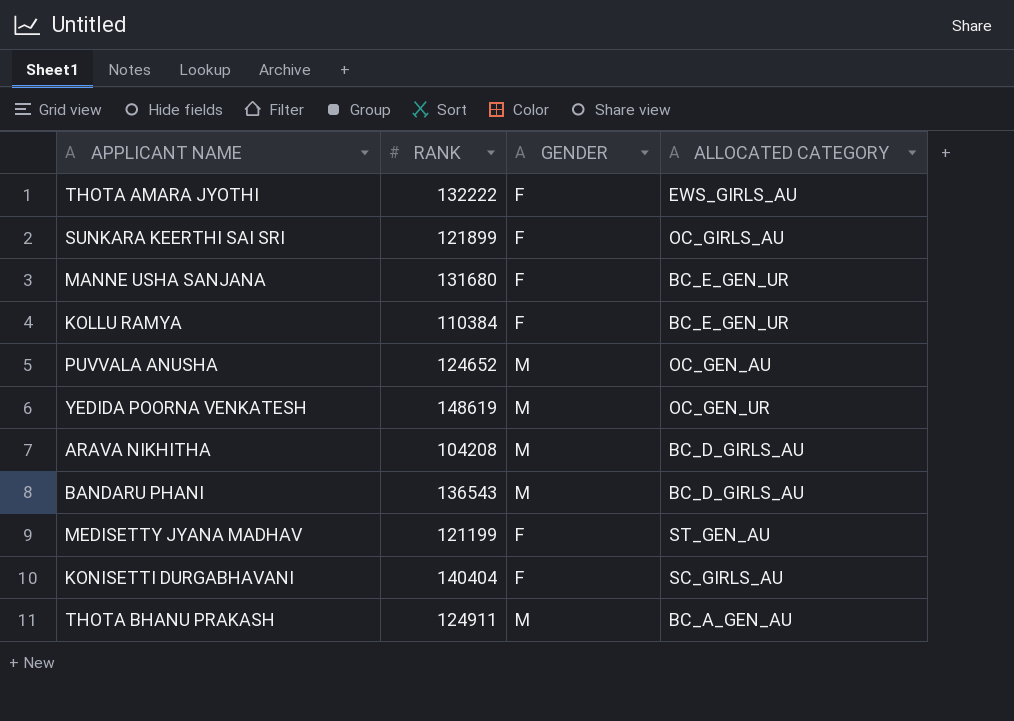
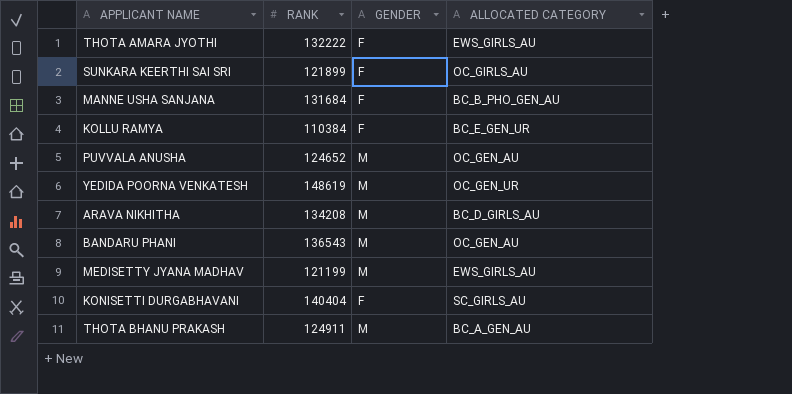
MANNE USHA SANJANA | RANK: 131680 -> 131684
MANNE USHA SANJANA | ALLOCATED CATEGORY: BC_E_GEN_UR -> BC_B_PHO_GEN_AU
ARAVA NIKHITHA | RANK: 104208 -> 134208
BANDARU PHANI | ALLOCATED CATEGORY: BC_D_GIRLS_AU -> OC_GEN_AU
MEDISETTY JYANA MADHAV | GENDER: F -> M
MEDISETTY JYANA MADHAV | ALLOCATED CATEGORY: ST_GEN_AU -> EWS_GIRLS_AU

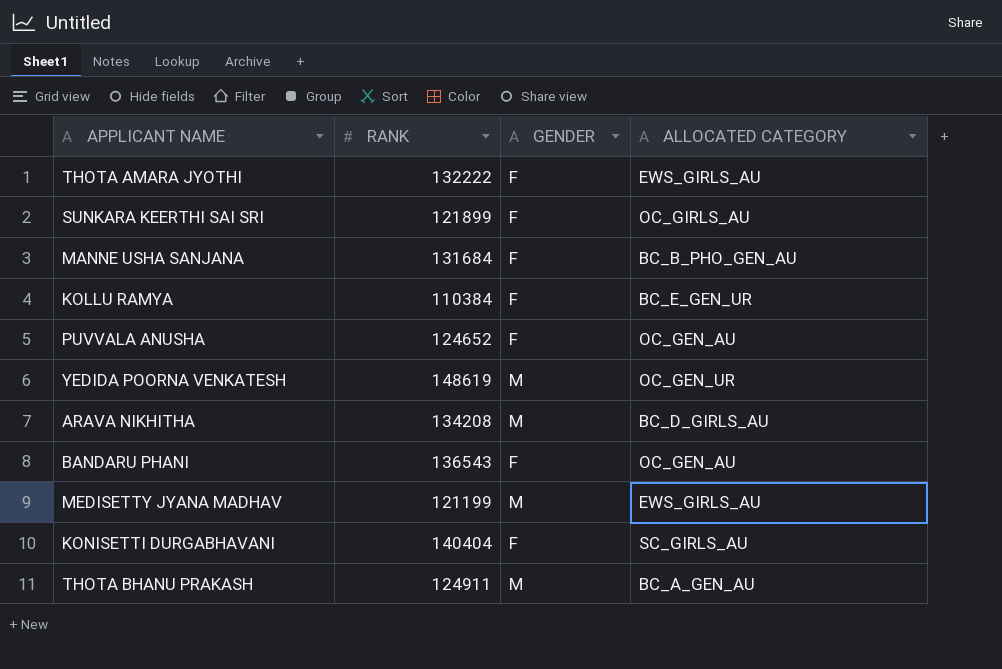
PUVVALA ANUSHA | GENDER: M -> F
BANDARU PHANI | GENDER: M -> F

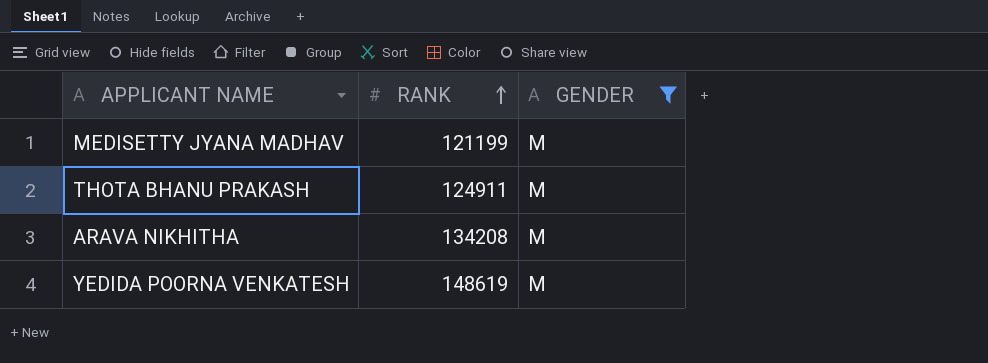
filter: none -> GENDER = M
row order: none -> RANK ascending
column ALLOCATED CATEGORY | position: 4 -> none

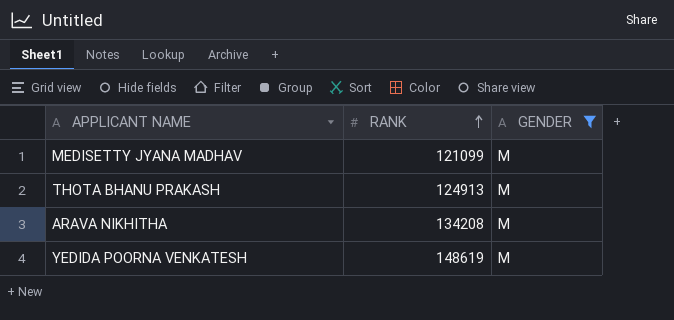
MEDISETTY JYANA MADHAV | RANK: 121199 -> 121099
THOTA BHANU PRAKASH | RANK: 124911 -> 124913

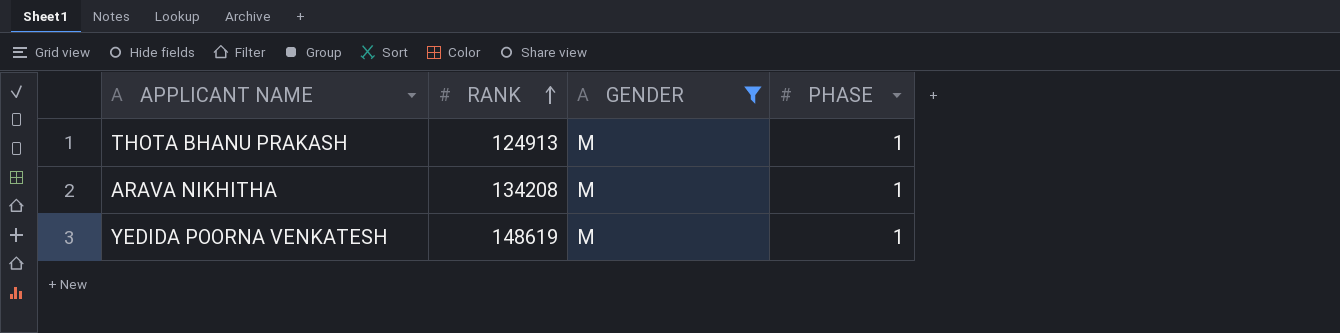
column PHASE | position: none -> 4
row MEDISETTY JYANA MADHAV: 121099 | M -> none

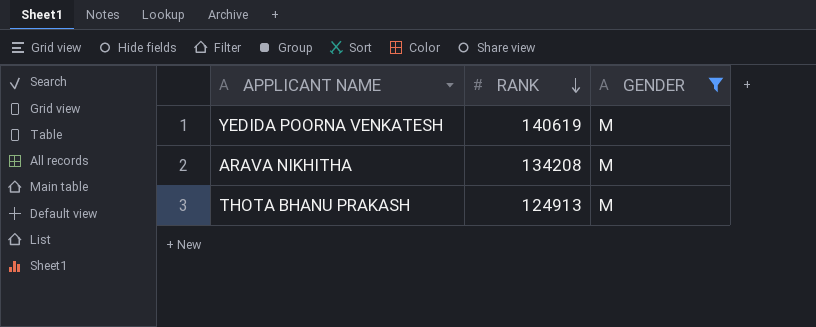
row order: RANK ascending -> RANK descending
column PHASE | position: 4 -> none
YEDIDA POORNA VENKATESH | RANK: 148619 -> 140619

